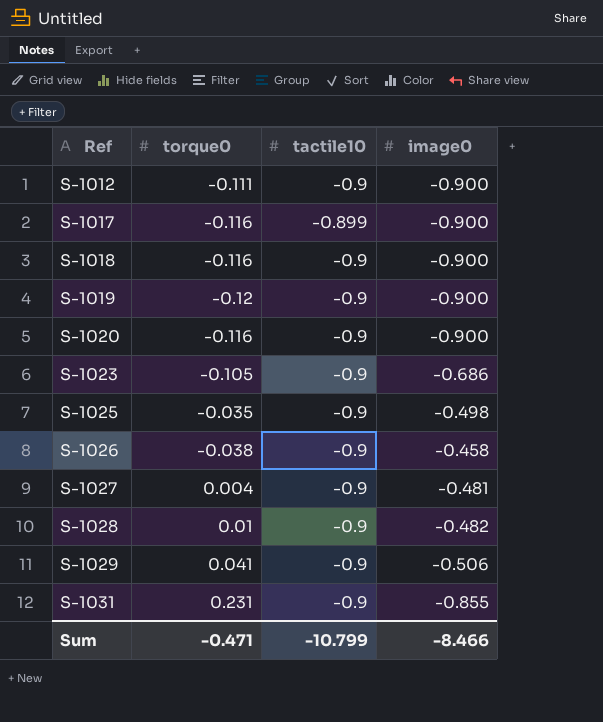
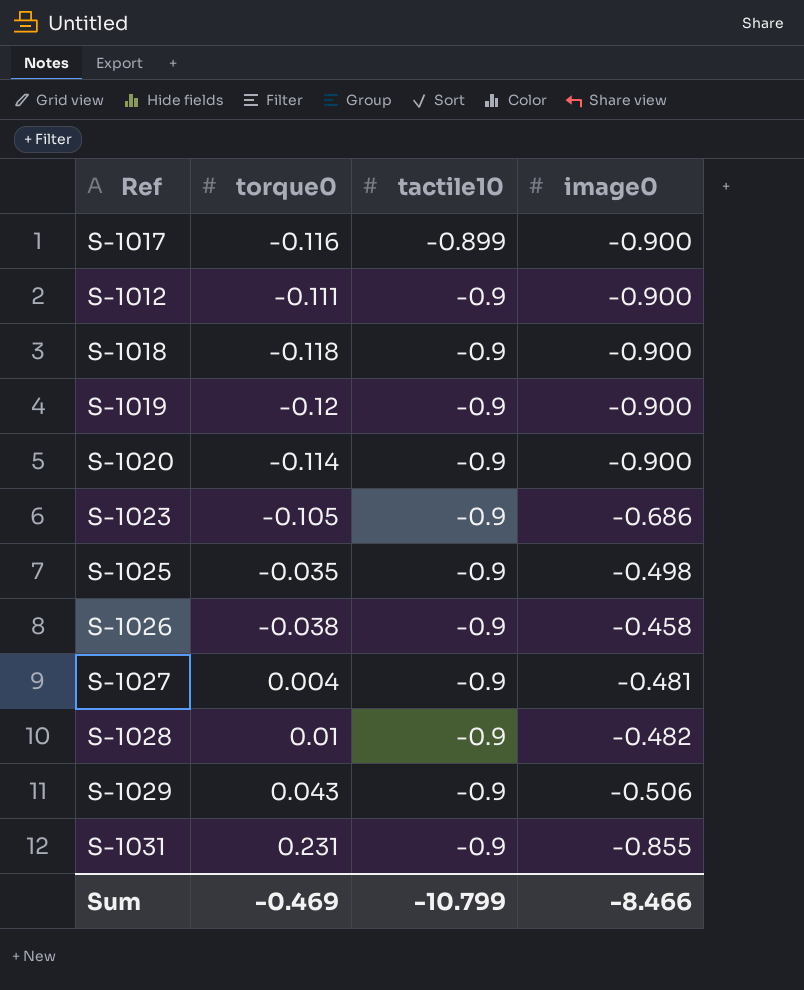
row order: Ref ascending -> tactile10 descending
S-1018 | torque0: -0.116 -> -0.118
S-1020 | torque0: -0.116 -> -0.114
S-1029 | torque0: 0.041 -> 0.043
Sum | torque0: -0.471 -> -0.469

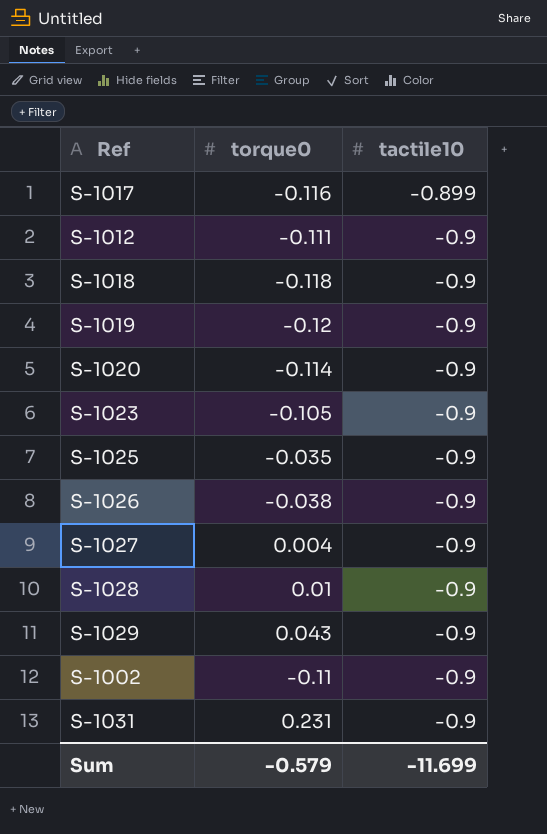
column image0 | position: 4 -> none
row S-1002: none -> -0.11 | -0.9
Sum | torque0: -0.469 -> -0.579
Sum | tactile10: -10.799 -> -11.699

